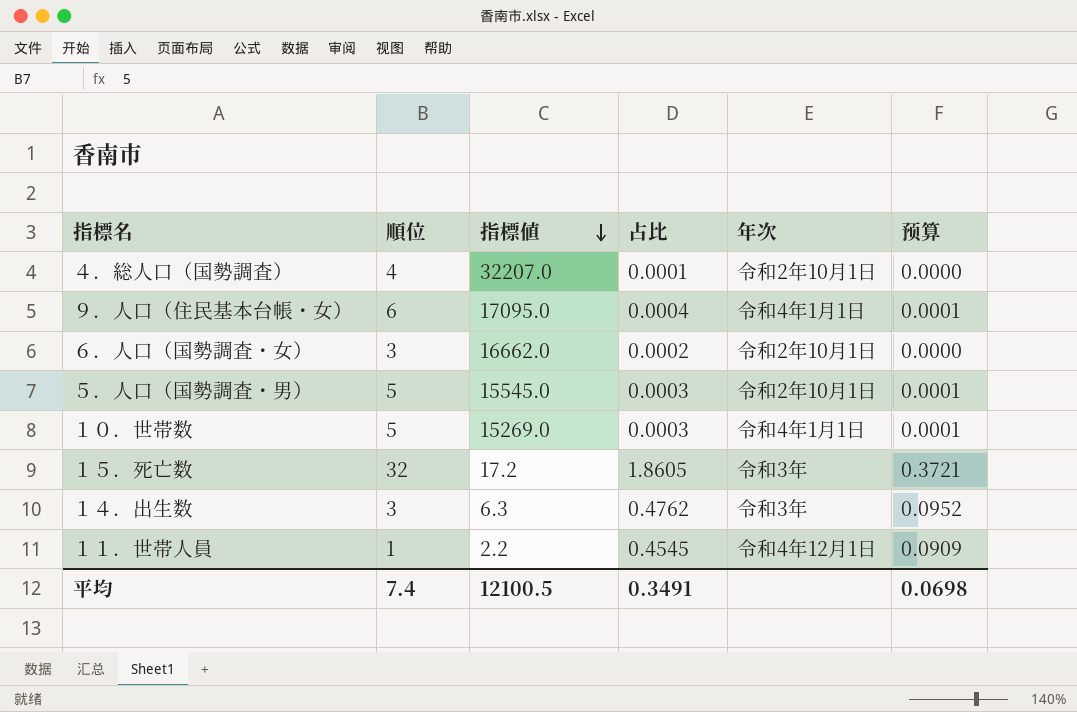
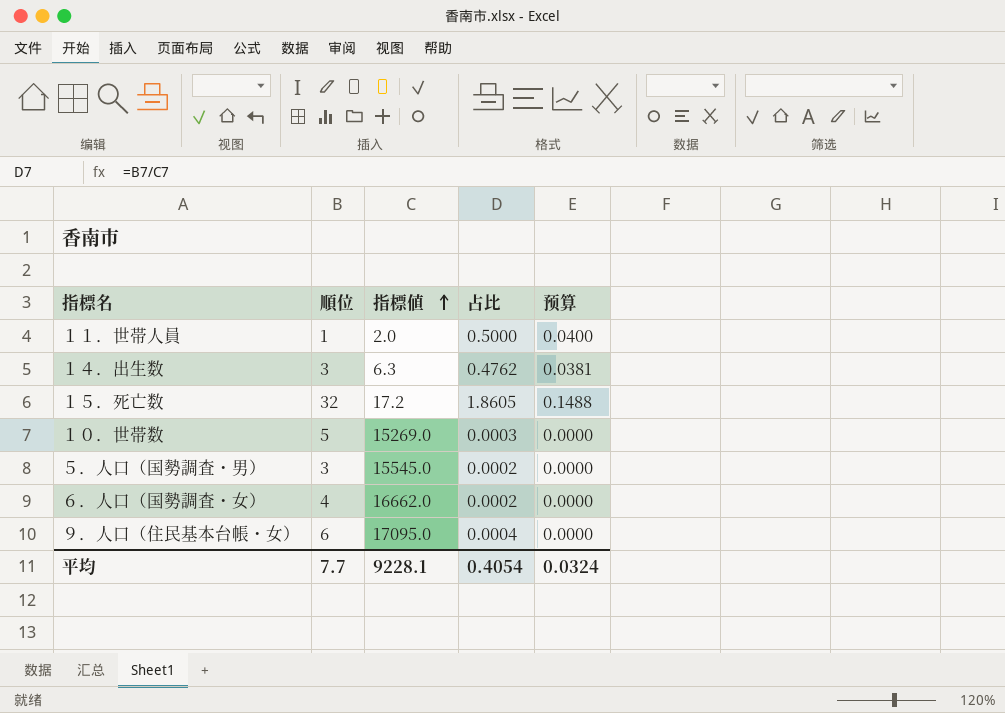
row order: 指標値 descending -> 指標値 ascending
column 年次 | position: 5 -> none
column 预算 | formula: [占比] * 0.2 -> [占比] * 0.08
row ４．総人口（国勢調査）: 4 | 32207.0 | 0.0001 | 令和2年10月1日 | 0.0000 -> none
１１．世帯人員 | 指標値: 2.2 -> 2.0
１１．世帯人員 | 占比: 0.4545 -> 0.5000
５．人口（国勢調査・男） | 順位: 5 -> 3
５．人口（国勢調査・男） | 占比: 0.0003 -> 0.0002
６．人口（国勢調査・女） | 順位: 3 -> 4
平均 | 順位: 7.4 -> 7.7
平均 | 指標値: 12100.5 -> 9228.1
平均 | 占比: 0.3491 -> 0.4054
平均 | 预算: 0.0698 -> 0.0324

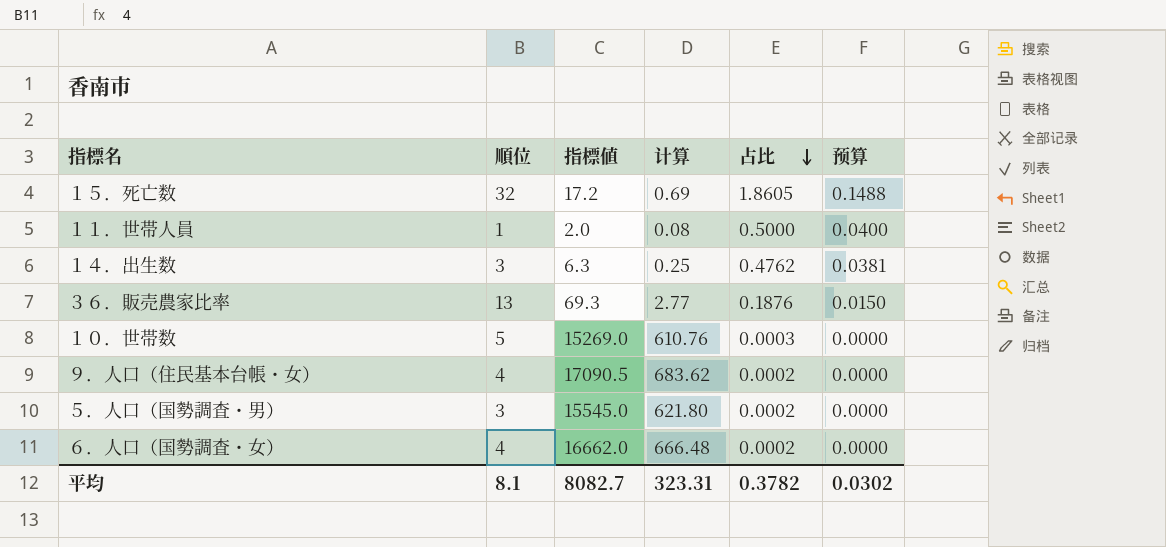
row order: 指標値 ascending -> 占比 descending
column 计算 | formula: none -> [指標値] * 0.04
row ３６．販売農家比率: none -> 13 | 69.3 | 2.77 | 0.1876 | 0.0150
９．人口（住民基本台帳・女） | 順位: 6 -> 4
９．人口（住民基本台帳・女） | 指標値: 17095.0 -> 17090.5
９．人口（住民基本台帳・女） | 占比: 0.0004 -> 0.0002
平均 | 順位: 7.7 -> 8.1
平均 | 指標値: 9228.1 -> 8082.7
平均 | 占比: 0.4054 -> 0.3782
平均 | 预算: 0.0324 -> 0.0302

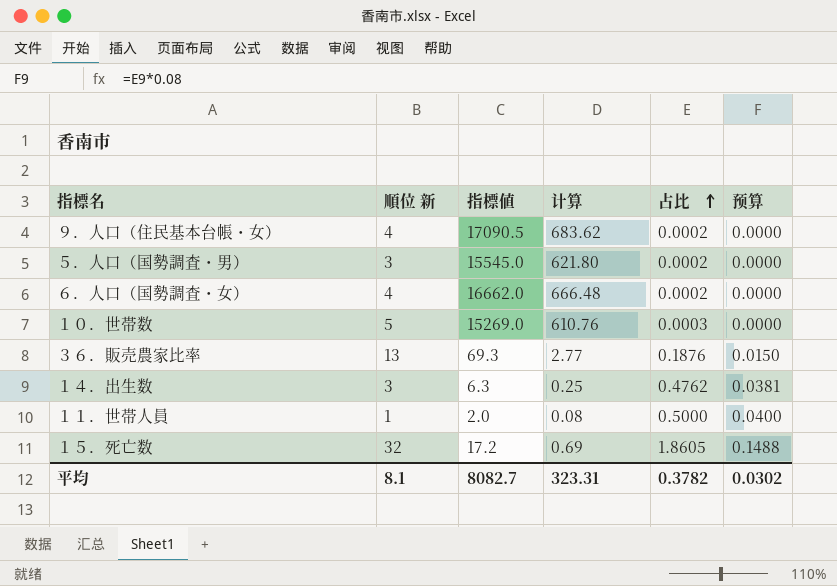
row order: 占比 descending -> 占比 ascending
column name: 順位 -> 順位 新

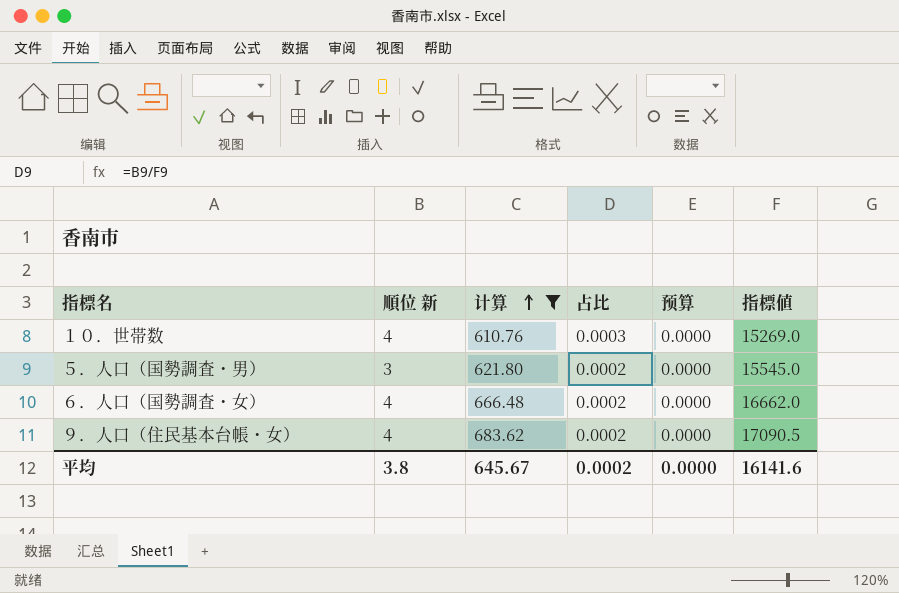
filter: none -> 计算 >= 610.76
row order: 占比 ascending -> 计算 ascending
column 指標値 | position: 3 -> 6
１０．世帯数 | 順位 新: 5 -> 4
平均 | 順位 新: 8.1 -> 3.8
平均 | 计算: 323.31 -> 645.67
平均 | 占比: 0.3782 -> 0.0002
平均 | 预算: 0.0302 -> 0.0000
平均 | 指標値: 8082.7 -> 16141.6

